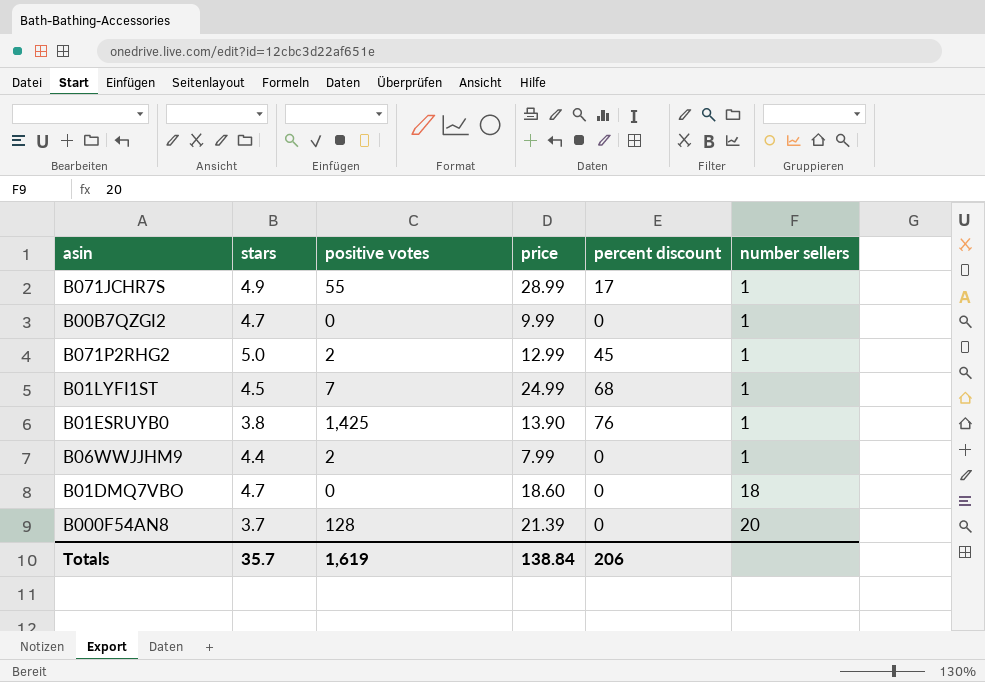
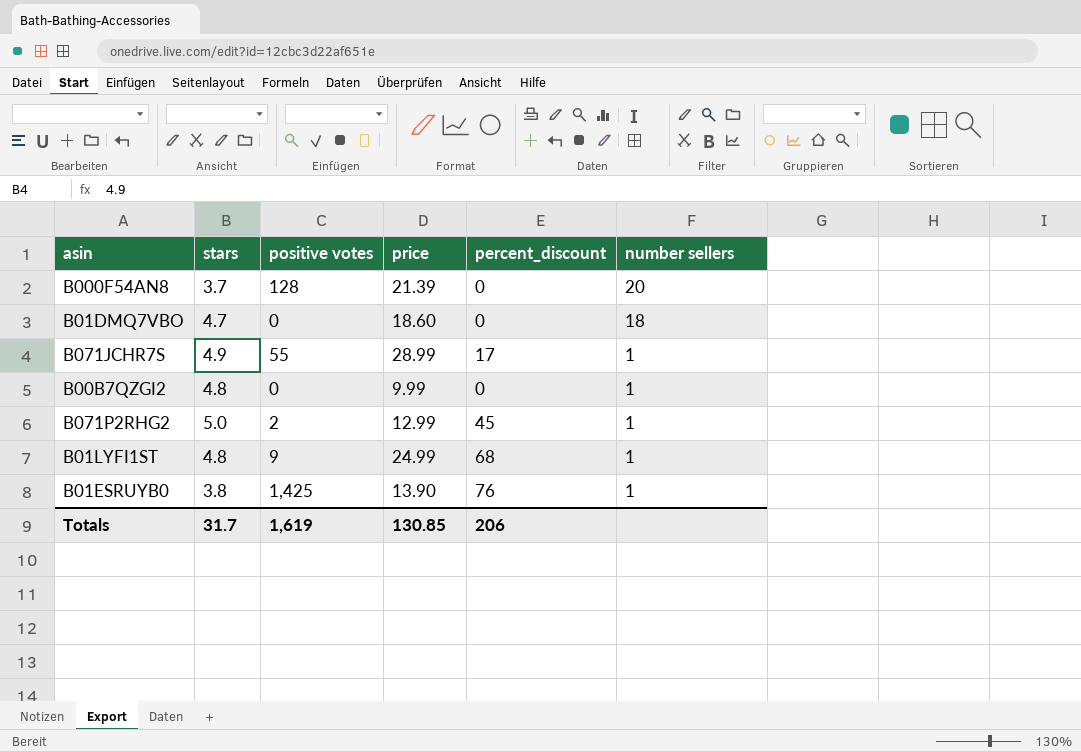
row order: number sellers ascending -> number sellers descending
column name: percent discount -> percent_discount
row B06WWJJHM9: 4.4 | 2 | 7.99 | 0 | 1 -> none
B00B7QZGI2 | stars: 4.7 -> 4.8
B01LYFI1ST | stars: 4.5 -> 4.8
B01LYFI1ST | positive votes: 7 -> 9
Totals | stars: 35.7 -> 31.7
Totals | price: 138.84 -> 130.85

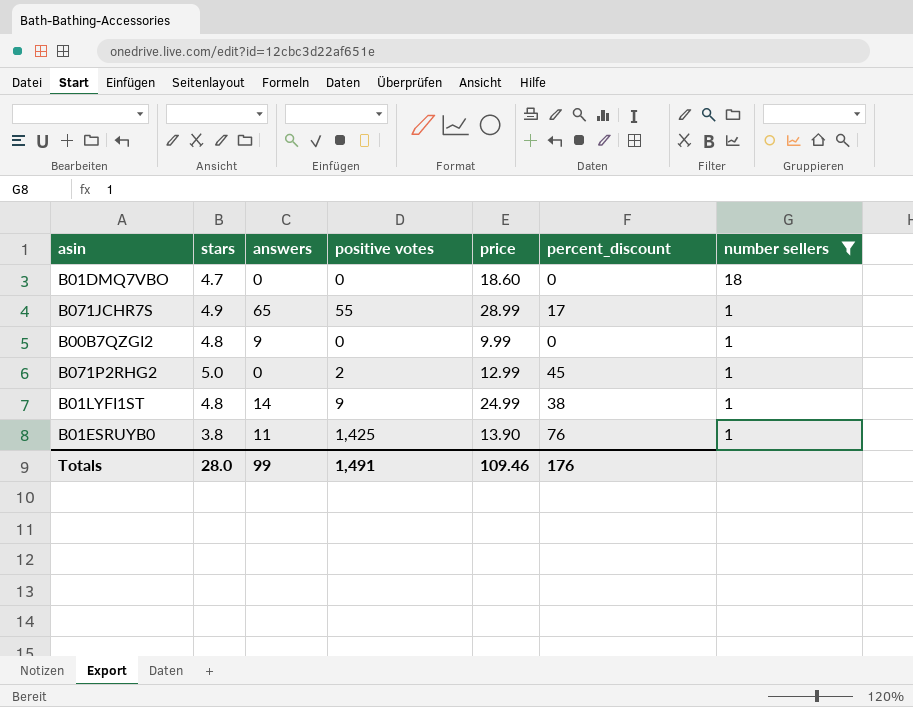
filter: none -> number sellers != 20
column answers | position: none -> 3
B01LYFI1ST | percent_discount: 68 -> 38
Totals | stars: 31.7 -> 28.0
Totals | positive votes: 1,619 -> 1,491
Totals | price: 130.85 -> 109.46
Totals | percent_discount: 206 -> 176

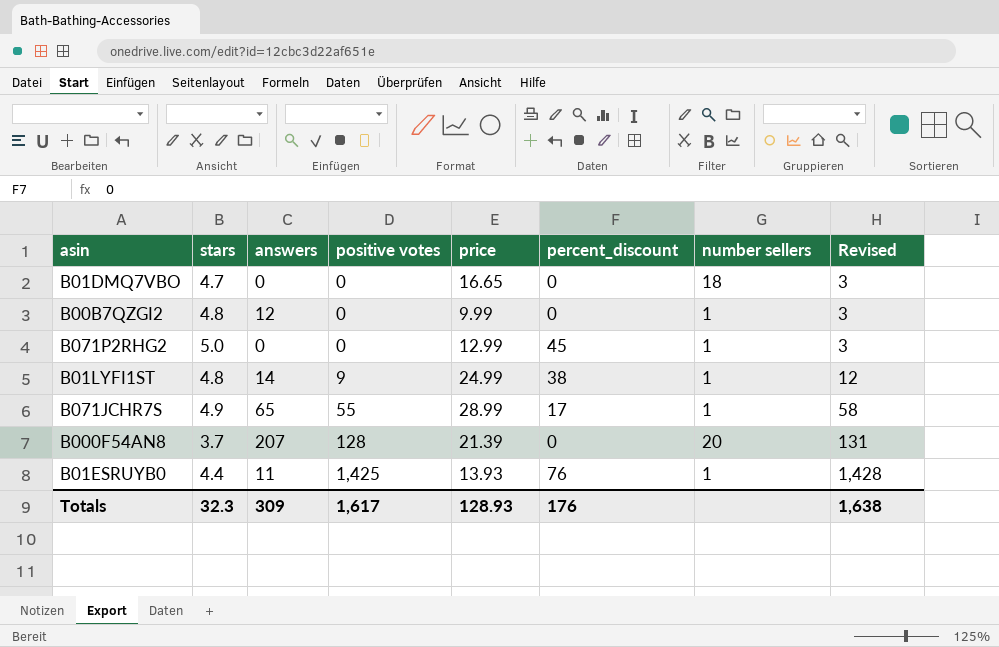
filter: number sellers != 20 -> none
row order: number sellers descending -> positive votes ascending
column Revised | formula: none -> [positive votes] + 3
B01DMQ7VBO | price: 18.60 -> 16.65
B00B7QZGI2 | answers: 9 -> 12
B071P2RHG2 | positive votes: 2 -> 0
B01ESRUYB0 | stars: 3.8 -> 4.4
B01ESRUYB0 | price: 13.90 -> 13.93
Totals | stars: 28.0 -> 32.3
Totals | answers: 99 -> 309
Totals | positive votes: 1,491 -> 1,617
Totals | price: 109.46 -> 128.93

